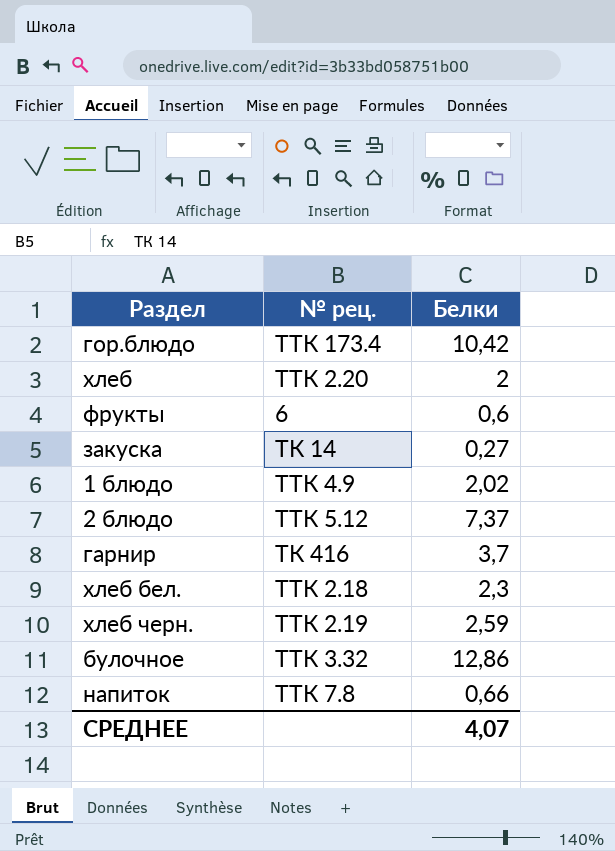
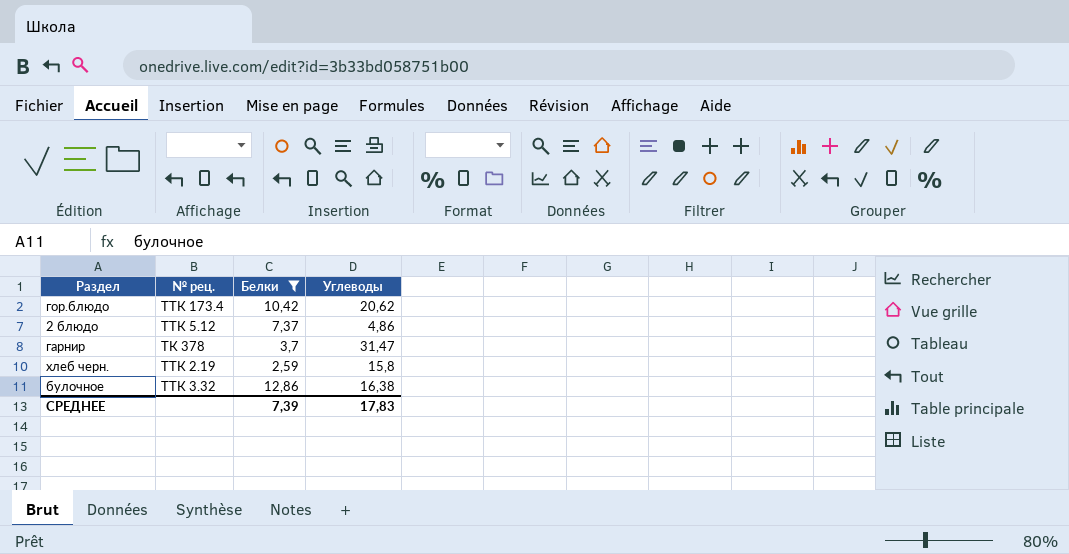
filter: none -> Белки >= 2,59
column Углеводы | position: none -> 4
гарнир | № рец.: ТК 416 -> ТК 378
СРЕДНЕЕ | Белки: 4,07 -> 7,39

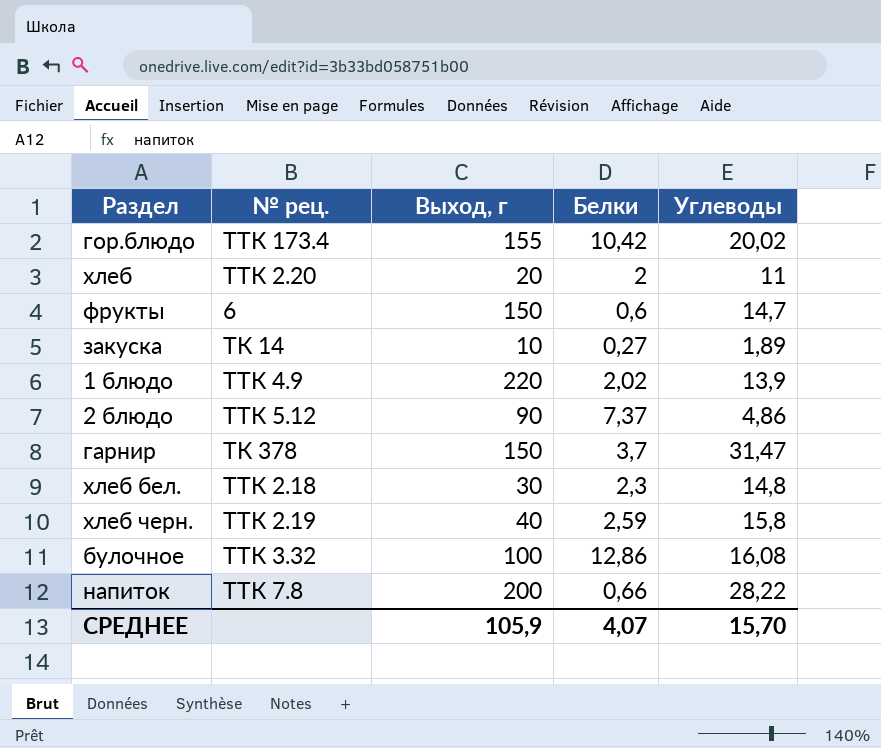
filter: Белки >= 2,59 -> none
column Выход, г | position: none -> 3
гор.блюдо | Углеводы: 20,62 -> 20,02
булочное | Углеводы: 16,38 -> 16,08
СРЕДНЕЕ | Белки: 7,39 -> 4,07
СРЕДНЕЕ | Углеводы: 17,83 -> 15,70

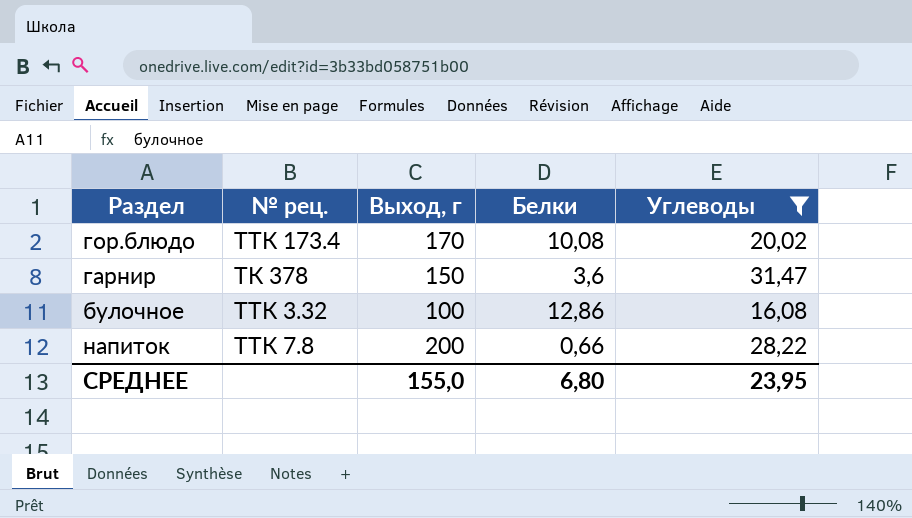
filter: none -> Углеводы >= 16,08
гор.блюдо | Выход, г: 155 -> 170
гор.блюдо | Белки: 10,42 -> 10,08
гарнир | Белки: 3,7 -> 3,6
СРЕДНЕЕ | Выход, г: 105,9 -> 155,0
СРЕДНЕЕ | Белки: 4,07 -> 6,80
СРЕДНЕЕ | Углеводы: 15,70 -> 23,95

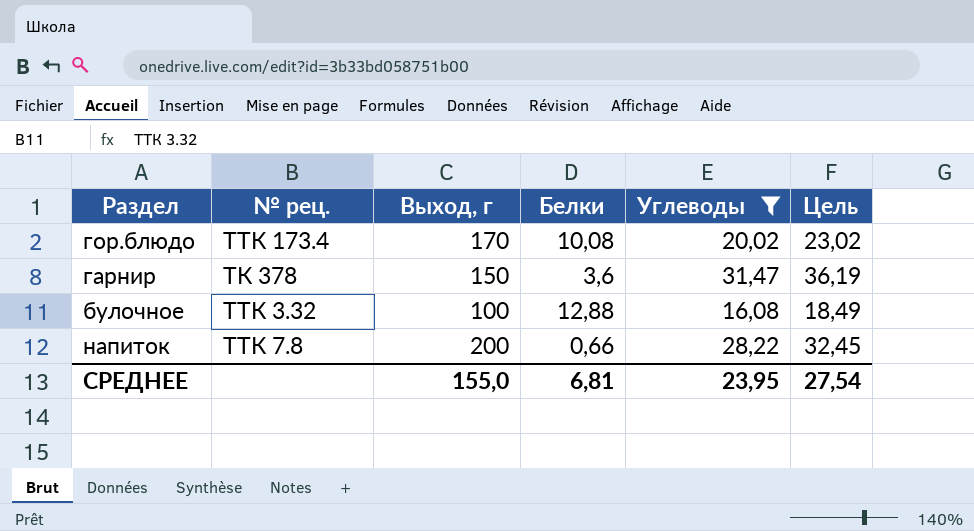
column Цель | formula: none -> [Углеводы] * 1,15
булочное | Белки: 12,86 -> 12,88
СРЕДНЕЕ | Белки: 6,80 -> 6,81

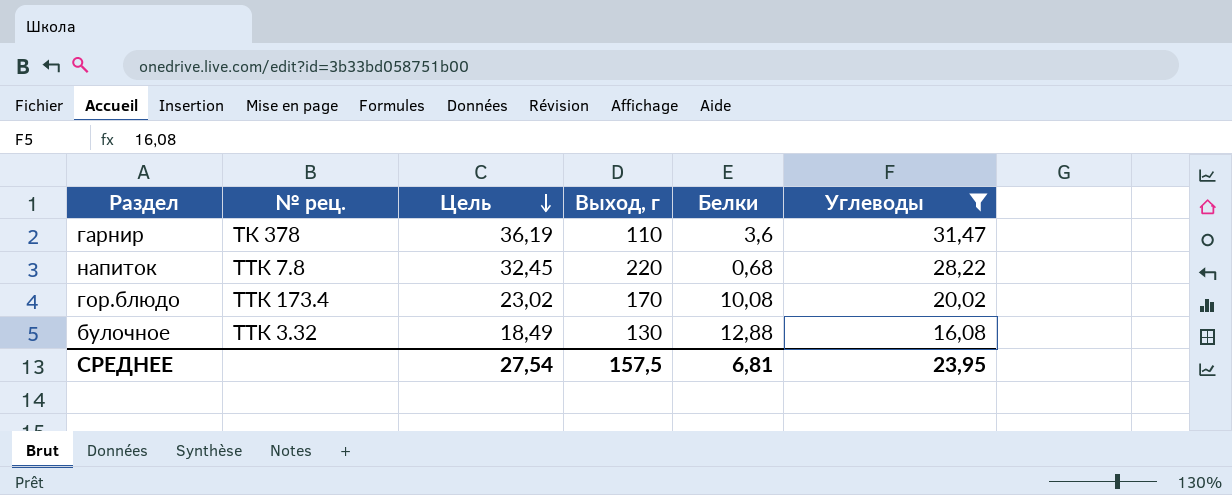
row order: none -> Цель descending
column Цель | position: 6 -> 3
гарнир | Выход, г: 150 -> 110
напиток | Выход, г: 200 -> 220
напиток | Белки: 0,66 -> 0,68
булочное | Выход, г: 100 -> 130
СРЕДНЕЕ | Выход, г: 155,0 -> 157,5

